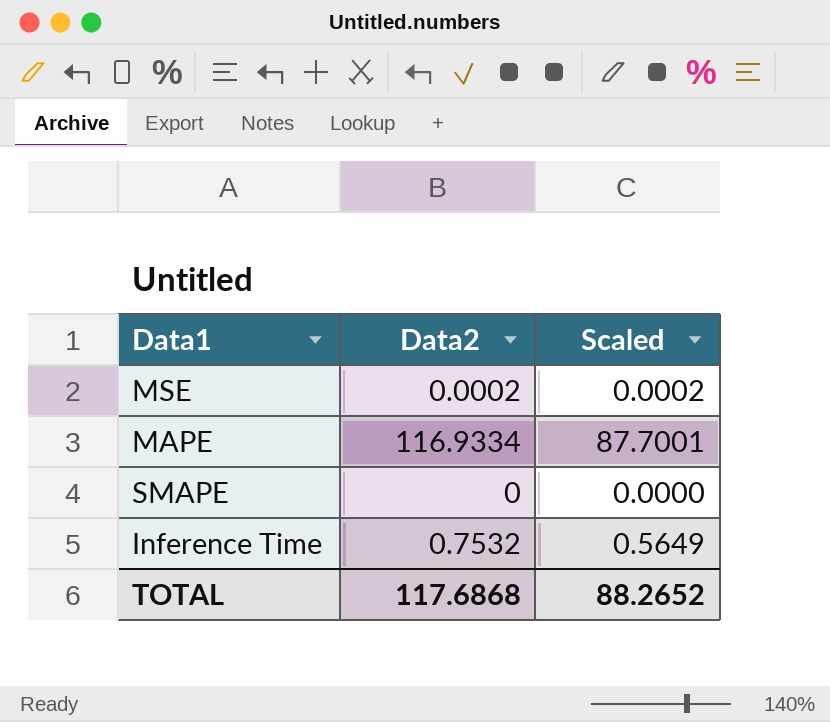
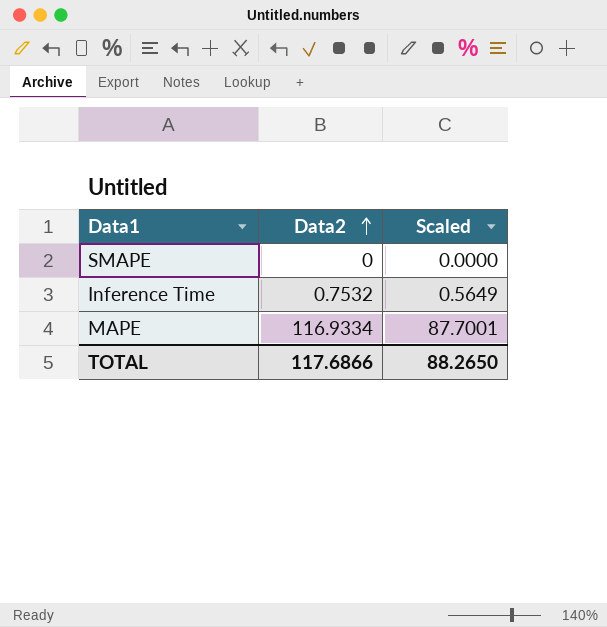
row order: none -> Data2 ascending
row MSE: 0.0002 | 0.0002 -> none
TOTAL | Data2: 117.6868 -> 117.6866
TOTAL | Scaled: 88.2652 -> 88.2650

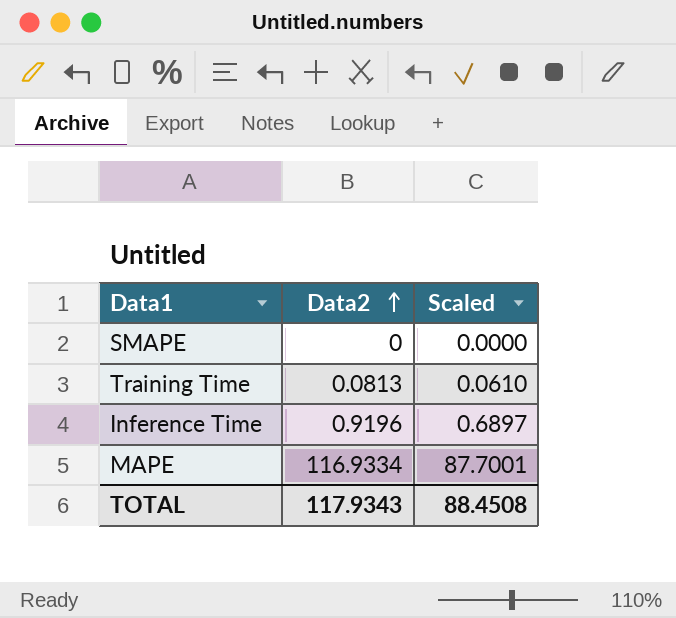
row Training Time: none -> 0.0813 | 0.0610
Inference Time | Data2: 0.7532 -> 0.9196
Inference Time | Scaled: 0.5649 -> 0.6897
TOTAL | Data2: 117.6866 -> 117.9343
TOTAL | Scaled: 88.2650 -> 88.4508

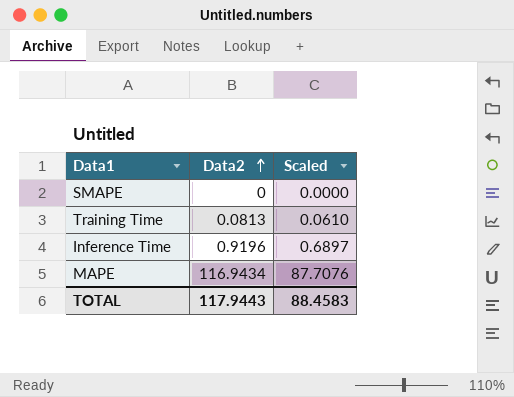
MAPE | Data2: 116.9334 -> 116.9434
MAPE | Scaled: 87.7001 -> 87.7076
TOTAL | Data2: 117.9343 -> 117.9443
TOTAL | Scaled: 88.4508 -> 88.4583

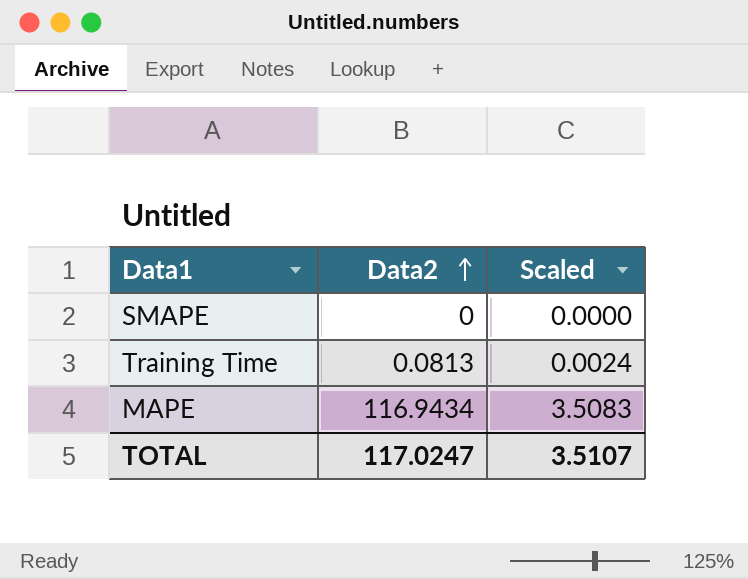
column Scaled | formula: [Data2] * 0.75 -> [Data2] * 0.03
row Inference Time: 0.9196 | 0.6897 -> none
TOTAL | Data2: 117.9443 -> 117.0247
TOTAL | Scaled: 88.4583 -> 3.5107

